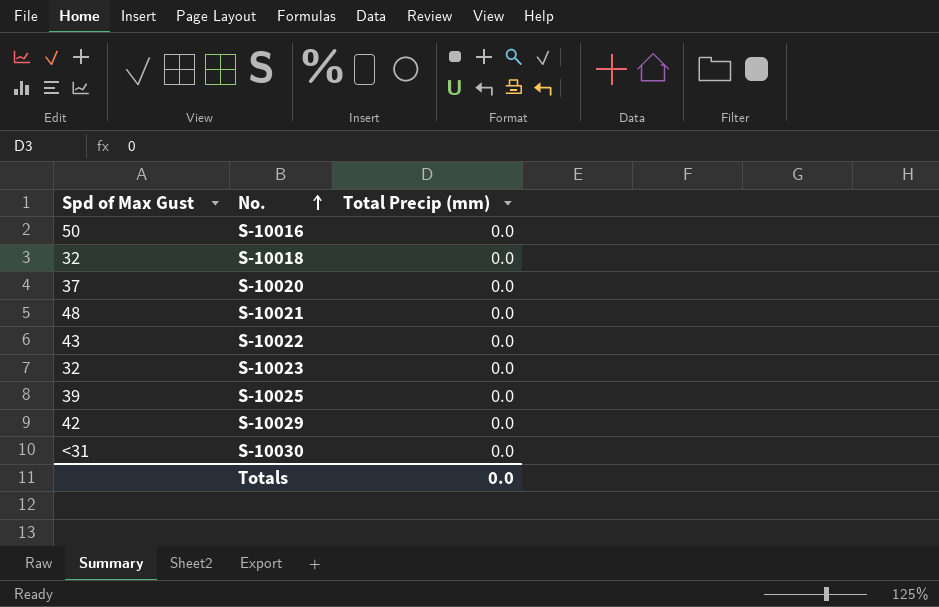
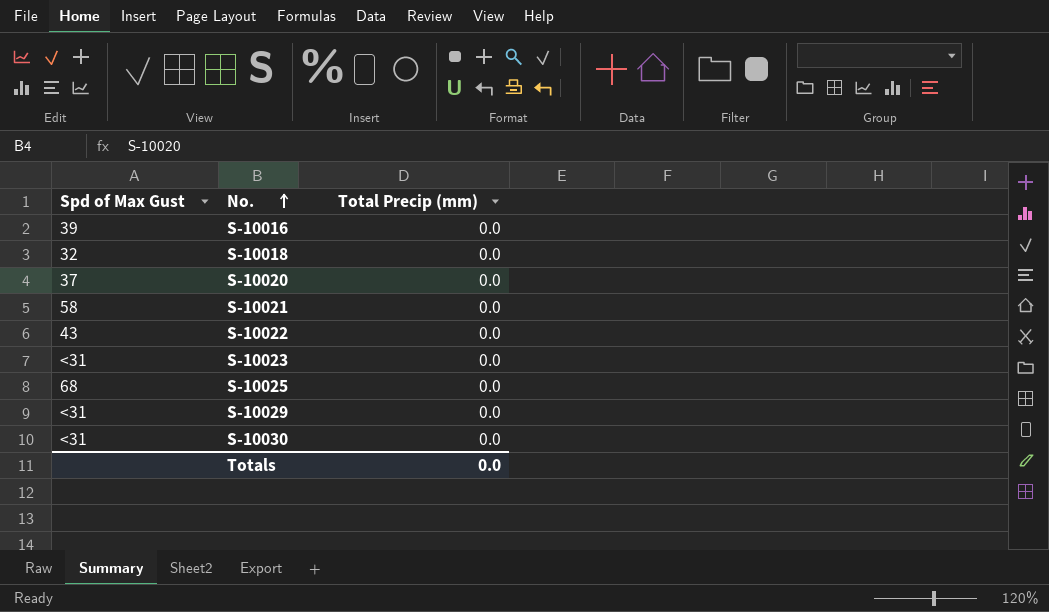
S-10016 | Spd of Max Gust: 50 -> 39
S-10021 | Spd of Max Gust: 48 -> 58
S-10023 | Spd of Max Gust: 32 -> <31
S-10025 | Spd of Max Gust: 39 -> 68
S-10029 | Spd of Max Gust: 42 -> <31

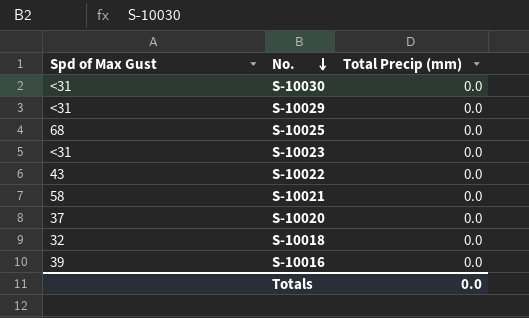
row order: No. ascending -> No. descending

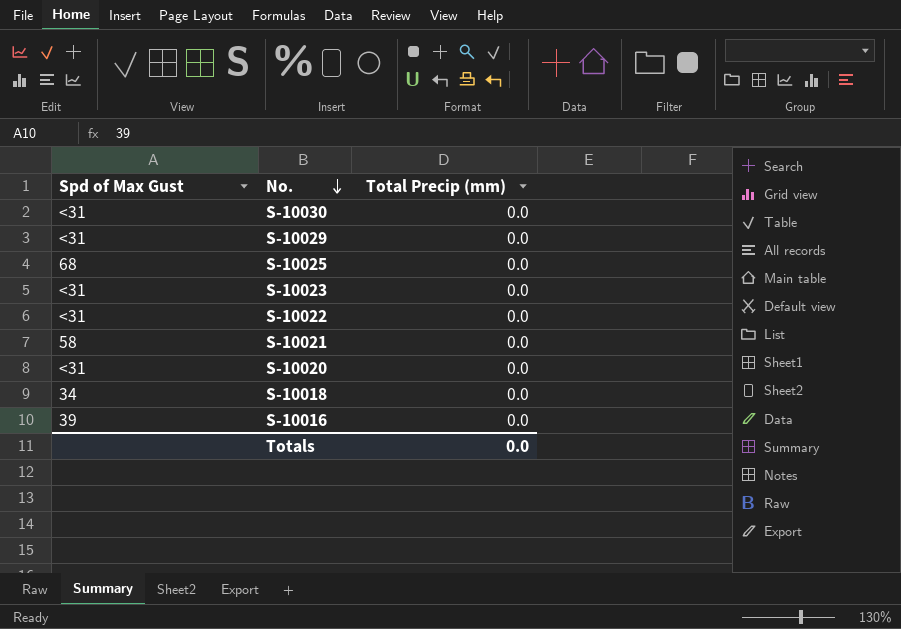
S-10022 | Spd of Max Gust: 43 -> <31
S-10020 | Spd of Max Gust: 37 -> <31
S-10018 | Spd of Max Gust: 32 -> 34

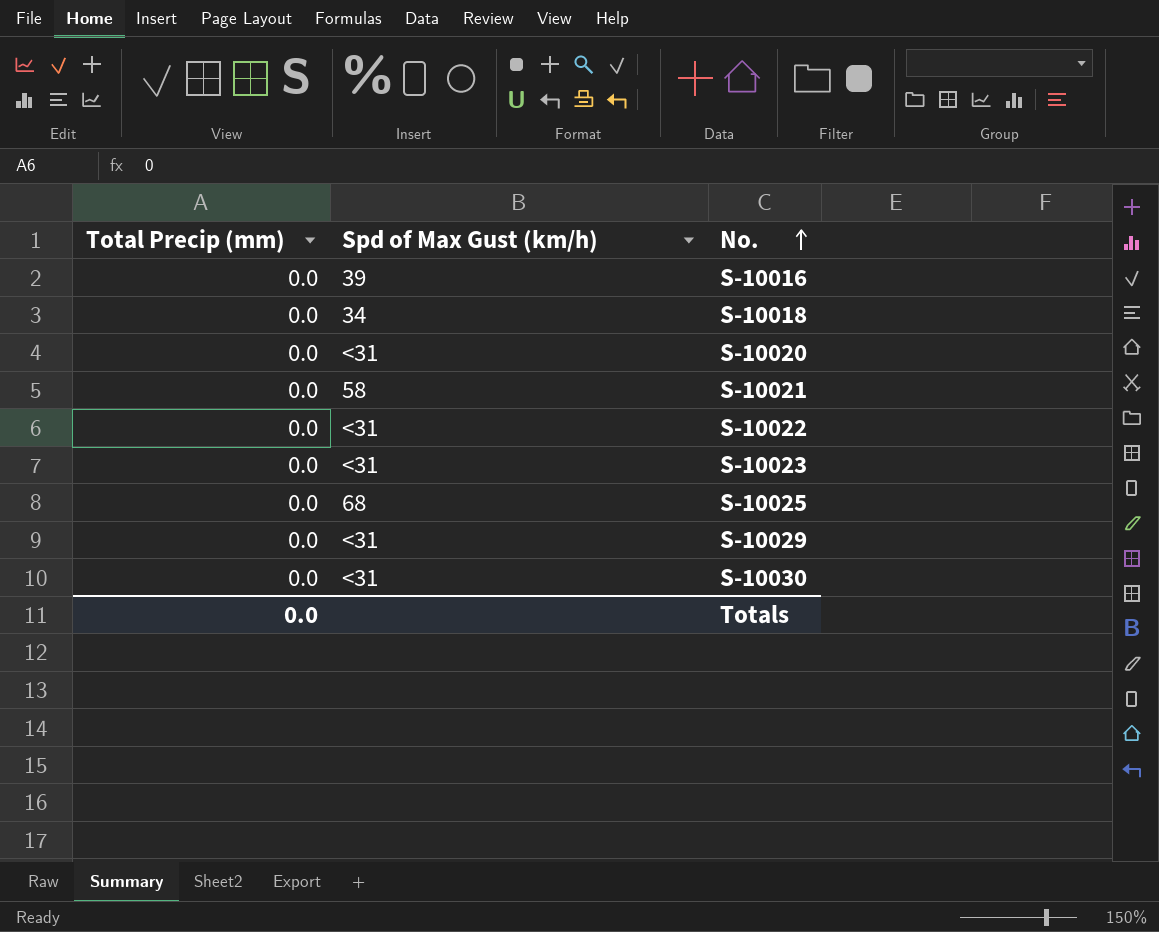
row order: No. descending -> No. ascending
column Total Precip (mm) | position: 3 -> 1
column name: Spd of Max Gust -> Spd of Max Gust (km/h)

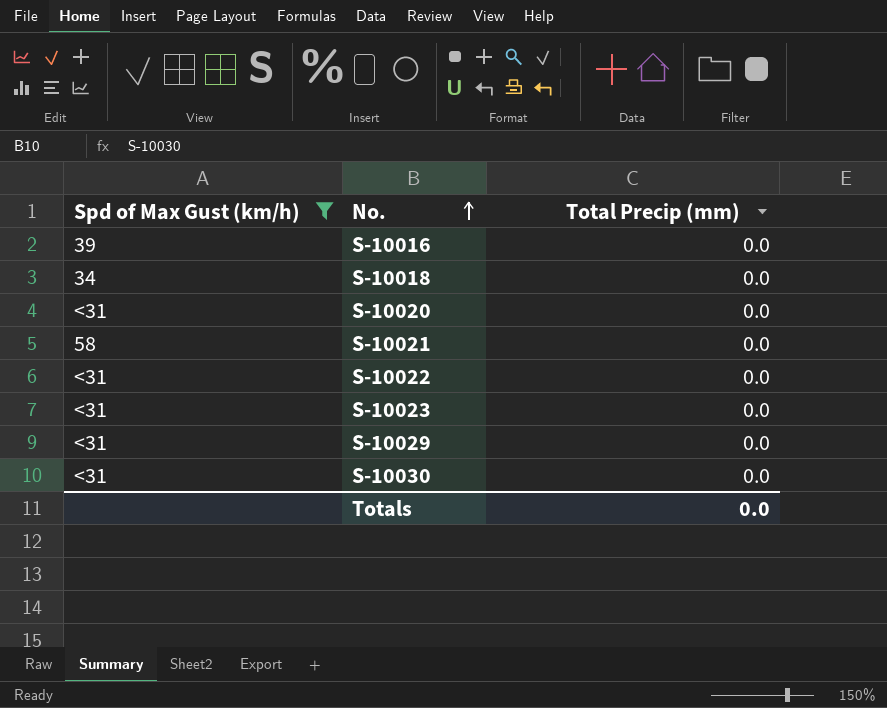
filter: none -> Spd of Max Gust (km/h) != 68
column Total Precip (mm) | position: 1 -> 3

